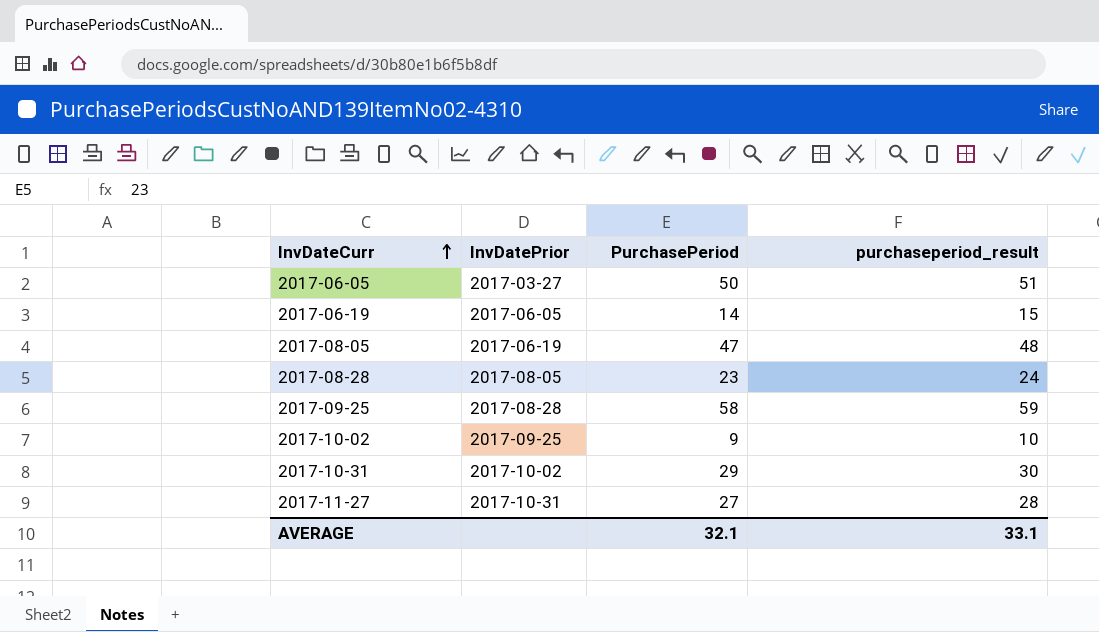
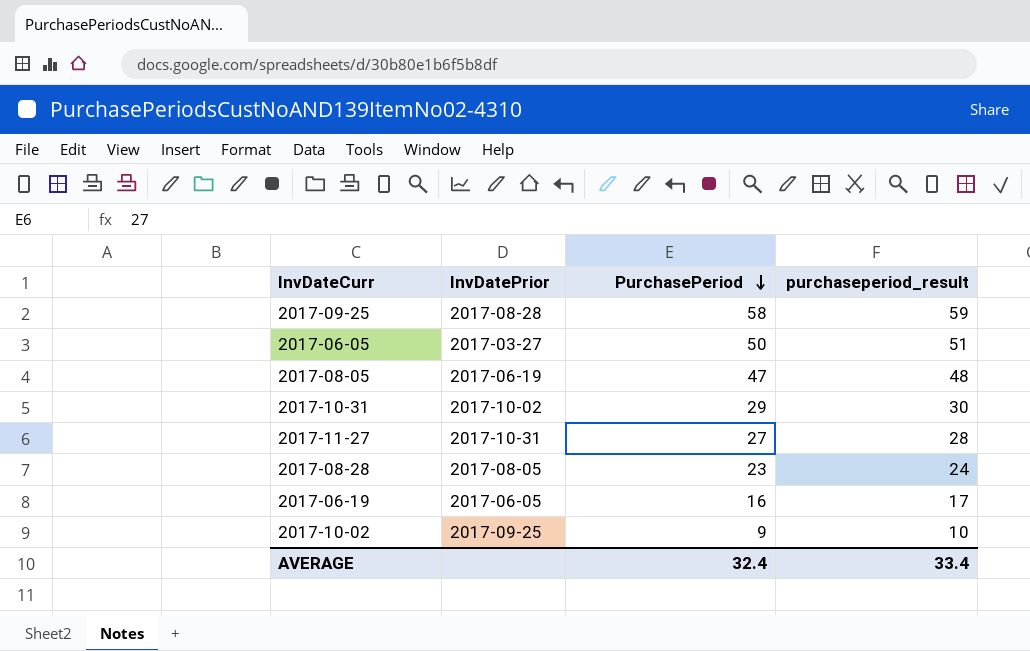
row order: InvDateCurr ascending -> PurchasePeriod descending
2017-06-19 | PurchasePeriod: 14 -> 16
2017-06-19 | purchaseperiod_result: 15 -> 17
AVERAGE | PurchasePeriod: 32.1 -> 32.4
AVERAGE | purchaseperiod_result: 33.1 -> 33.4

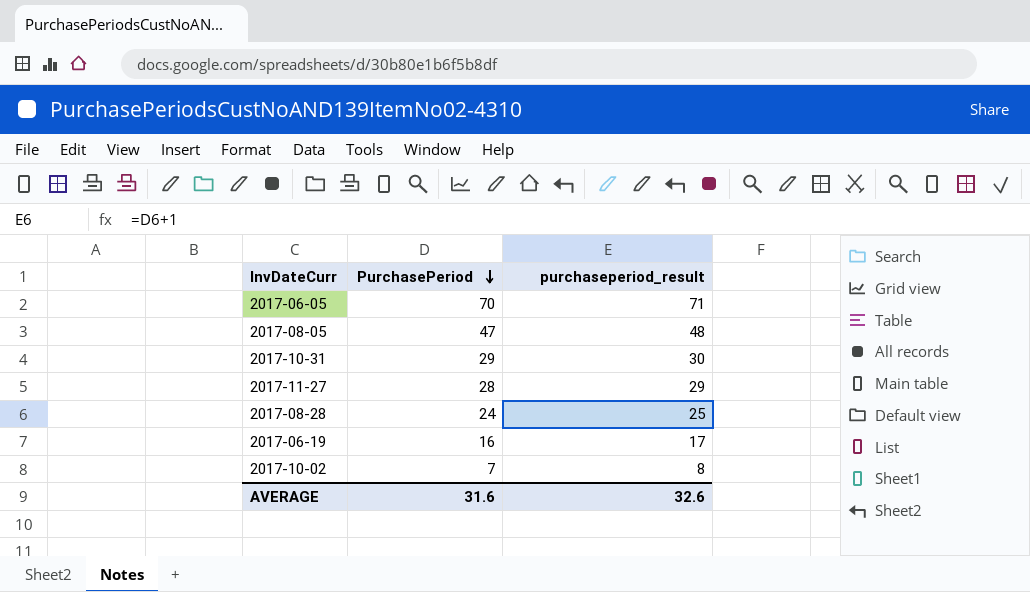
column InvDatePrior | position: 2 -> none
row 2017-09-25: 2017-08-28 | 58 | 59 -> none
2017-06-05 | PurchasePeriod: 50 -> 70
2017-06-05 | purchaseperiod_result: 51 -> 71
2017-11-27 | PurchasePeriod: 27 -> 28
2017-11-27 | purchaseperiod_result: 28 -> 29
2017-08-28 | PurchasePeriod: 23 -> 24
2017-08-28 | purchaseperiod_result: 24 -> 25
2017-10-02 | PurchasePeriod: 9 -> 7
2017-10-02 | purchaseperiod_result: 10 -> 8
AVERAGE | PurchasePeriod: 32.4 -> 31.6
AVERAGE | purchaseperiod_result: 33.4 -> 32.6

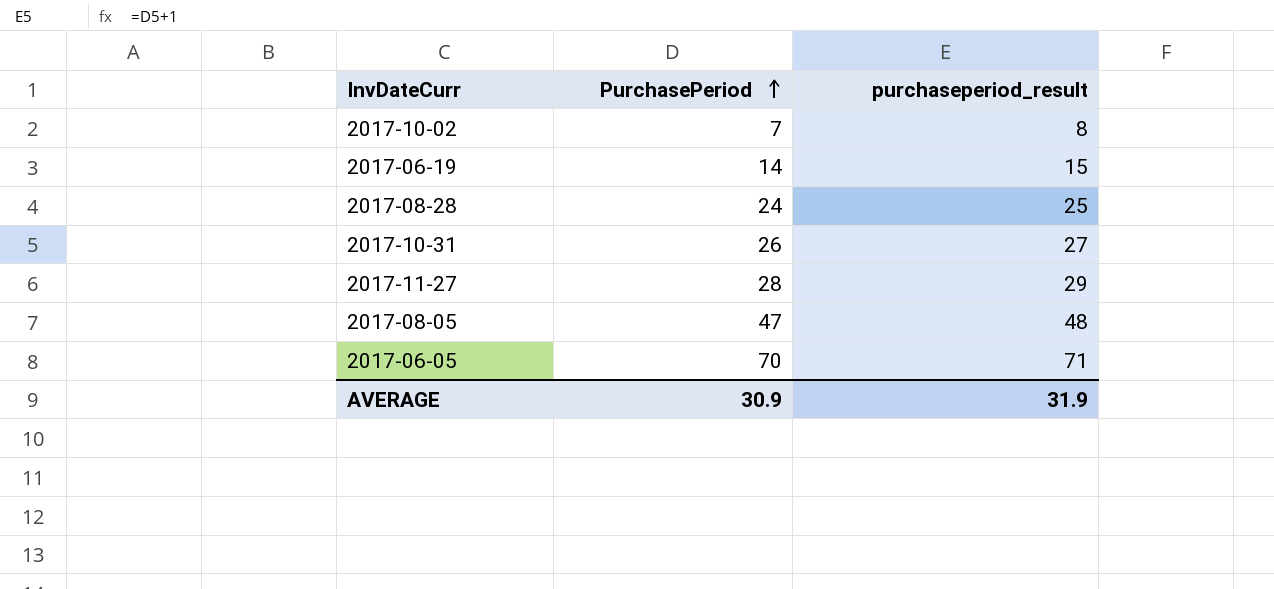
row order: PurchasePeriod descending -> PurchasePeriod ascending
2017-06-19 | PurchasePeriod: 16 -> 14
2017-06-19 | purchaseperiod_result: 17 -> 15
2017-10-31 | PurchasePeriod: 29 -> 26
2017-10-31 | purchaseperiod_result: 30 -> 27
AVERAGE | PurchasePeriod: 31.6 -> 30.9
AVERAGE | purchaseperiod_result: 32.6 -> 31.9

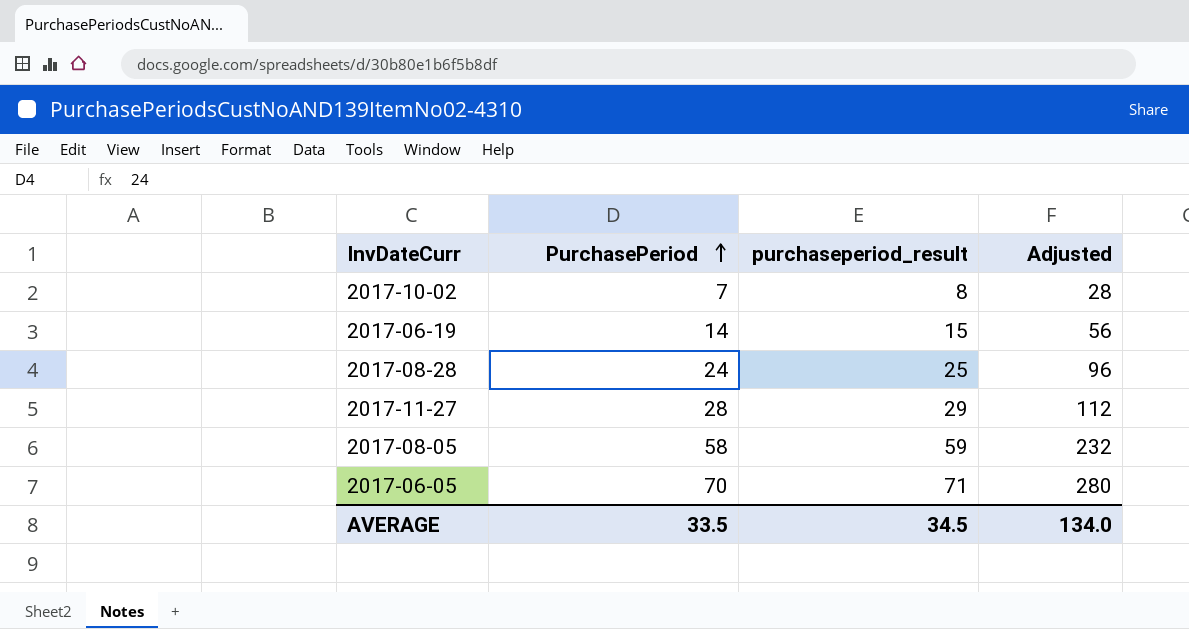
column Adjusted | formula: none -> [PurchasePeriod] * 4
row 2017-10-31: 26 | 27 -> none
2017-08-05 | PurchasePeriod: 47 -> 58
2017-08-05 | purchaseperiod_result: 48 -> 59
AVERAGE | PurchasePeriod: 30.9 -> 33.5
AVERAGE | purchaseperiod_result: 31.9 -> 34.5

